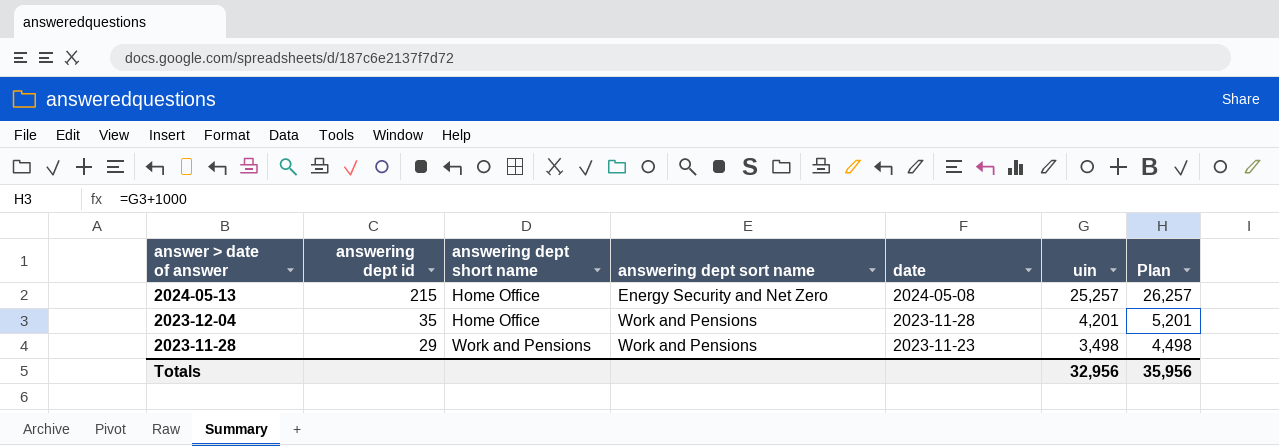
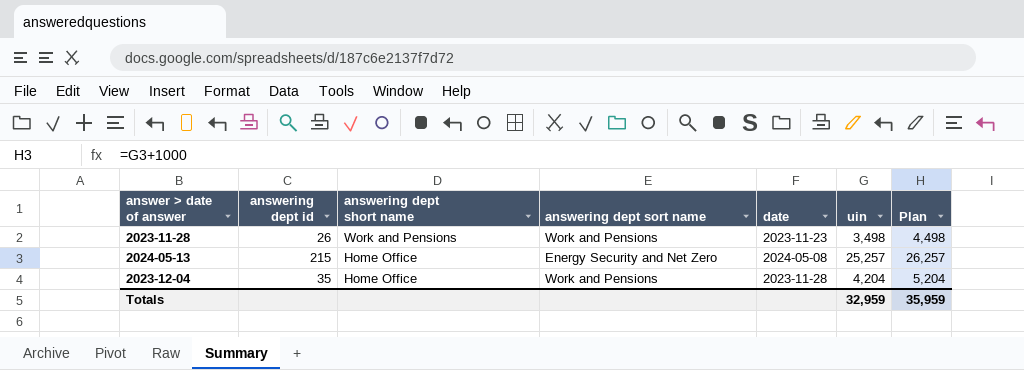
row order: answer > date of answer descending -> answering dept short name descending
2023-11-28 | answering dept id: 29 -> 26
2023-12-04 | uin: 4,201 -> 4,204
2023-12-04 | Plan: 5,201 -> 5,204
Totals | uin: 32,956 -> 32,959
Totals | Plan: 35,956 -> 35,959

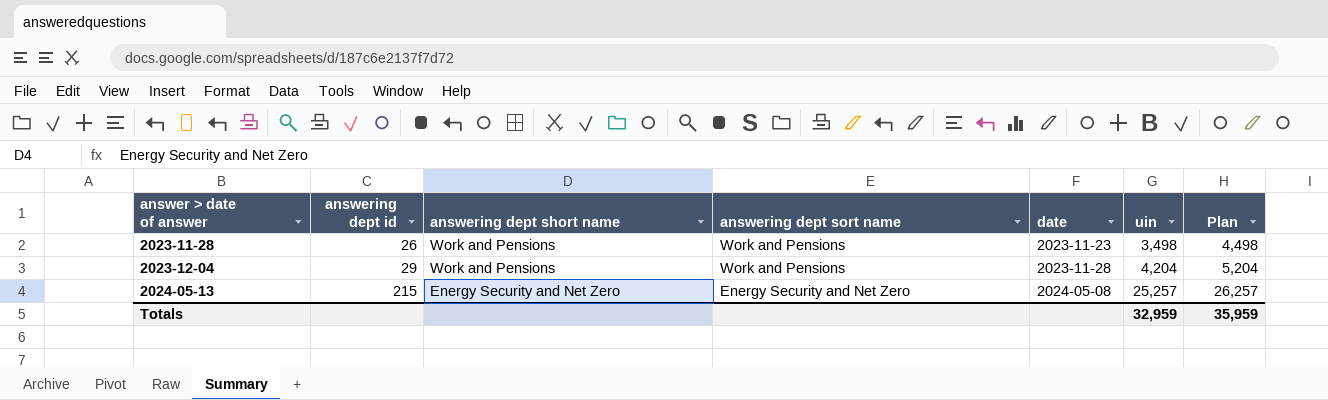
row order: answering dept short name descending -> answer > date of answer ascending
2023-12-04 | answering dept id: 35 -> 29
2023-12-04 | answering dept short name: Home Office -> Work and Pensions
2024-05-13 | answering dept short name: Home Office -> Energy Security and Net Zero

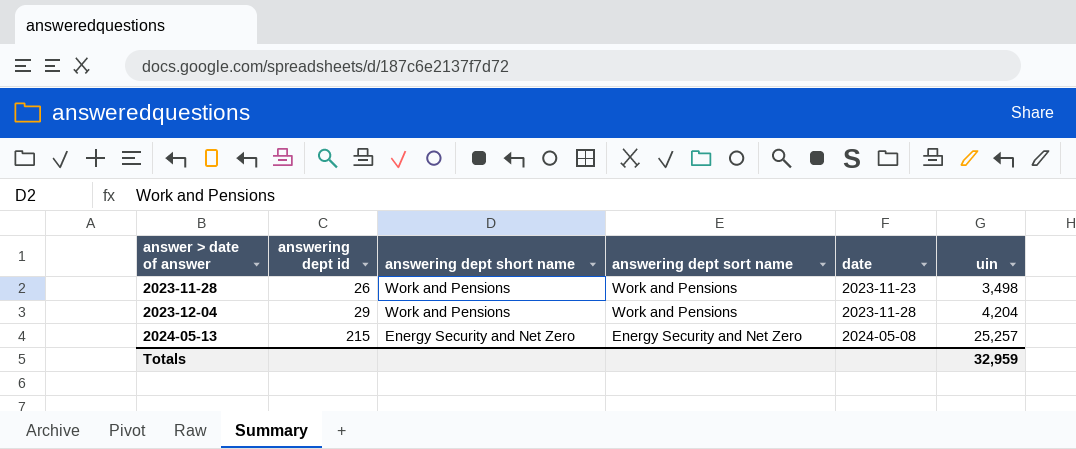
column Plan | formula: [uin] + 1000 -> none

